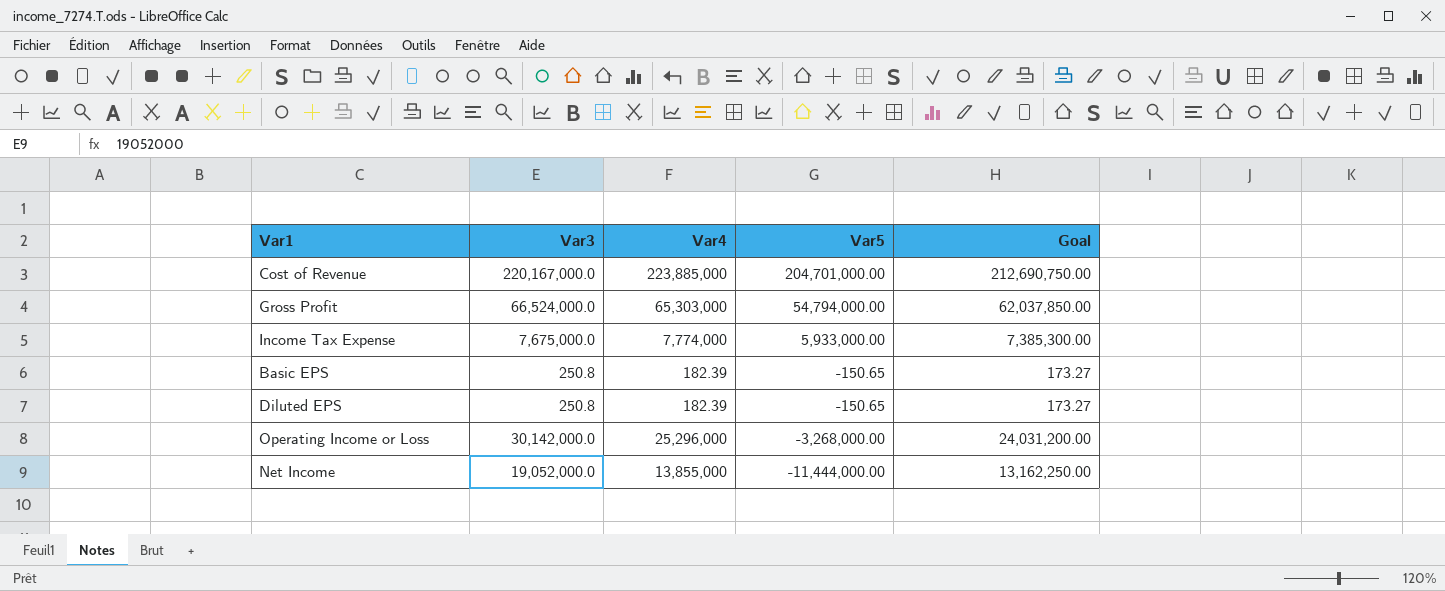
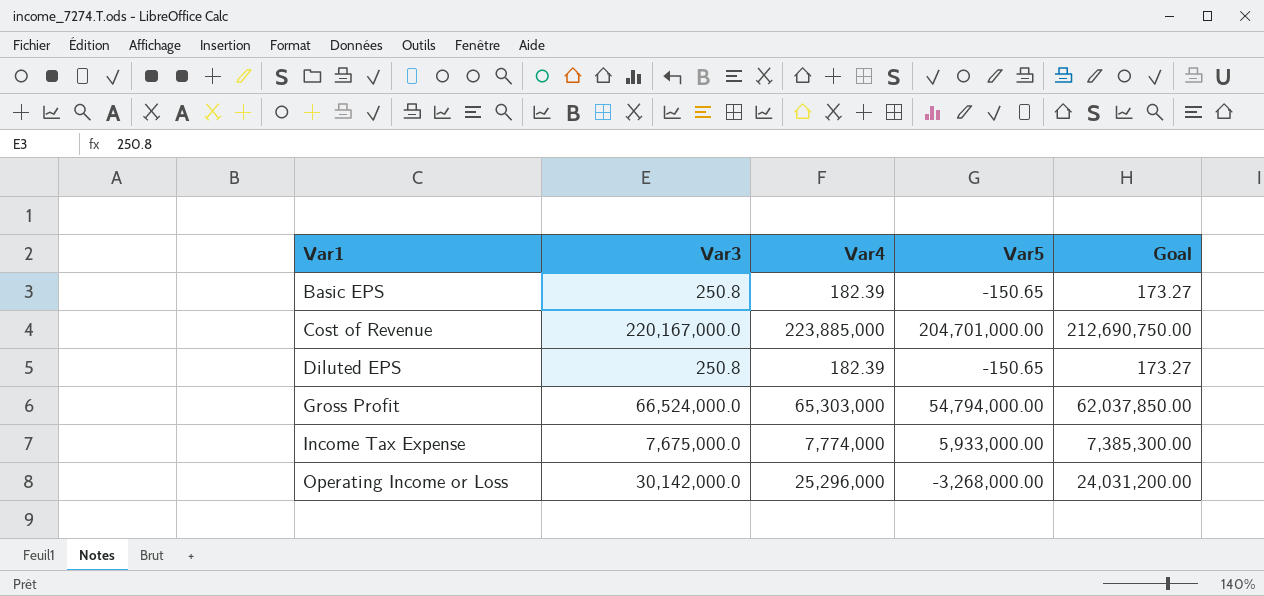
row order: Var5 descending -> Var1 ascending
row Net Income: 19,052,000.0 | 13,855,000 | -11,444,000.00 | 13,162,250.00 -> none

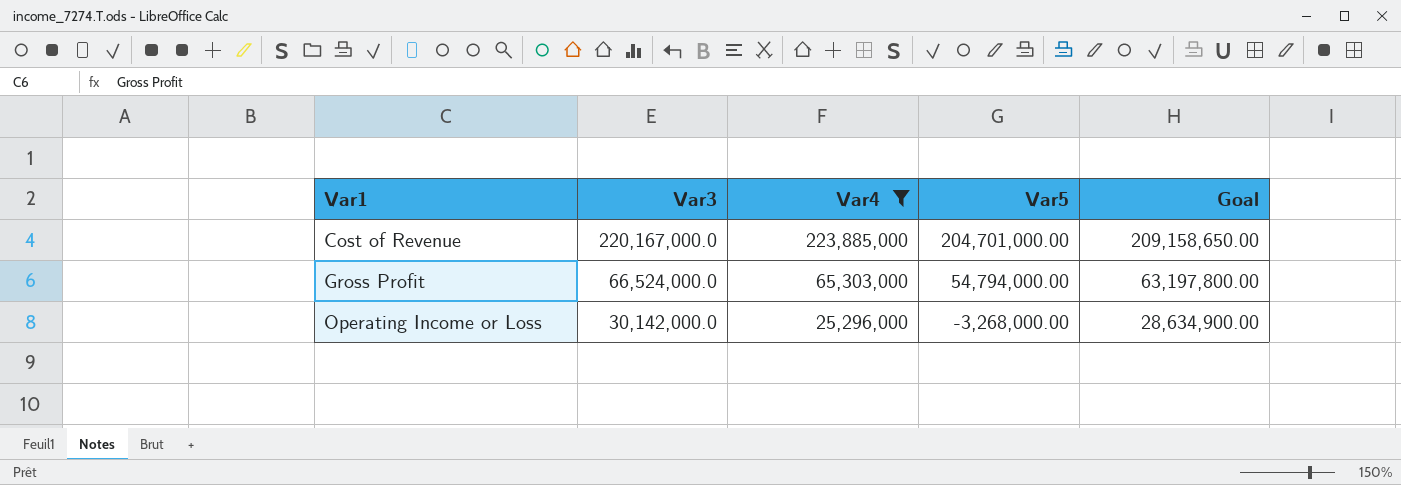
filter: none -> Var4 >= 25,296,000
column Goal | formula: [Var4] * 0.95 -> [Var3] * 0.95

